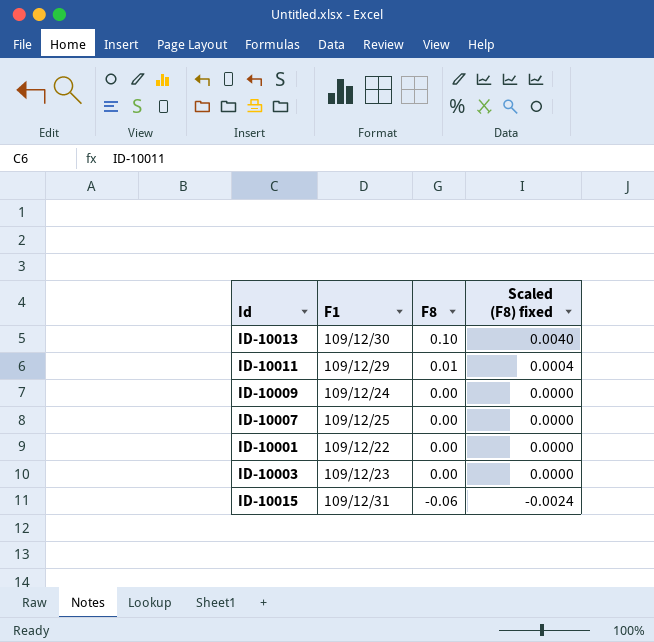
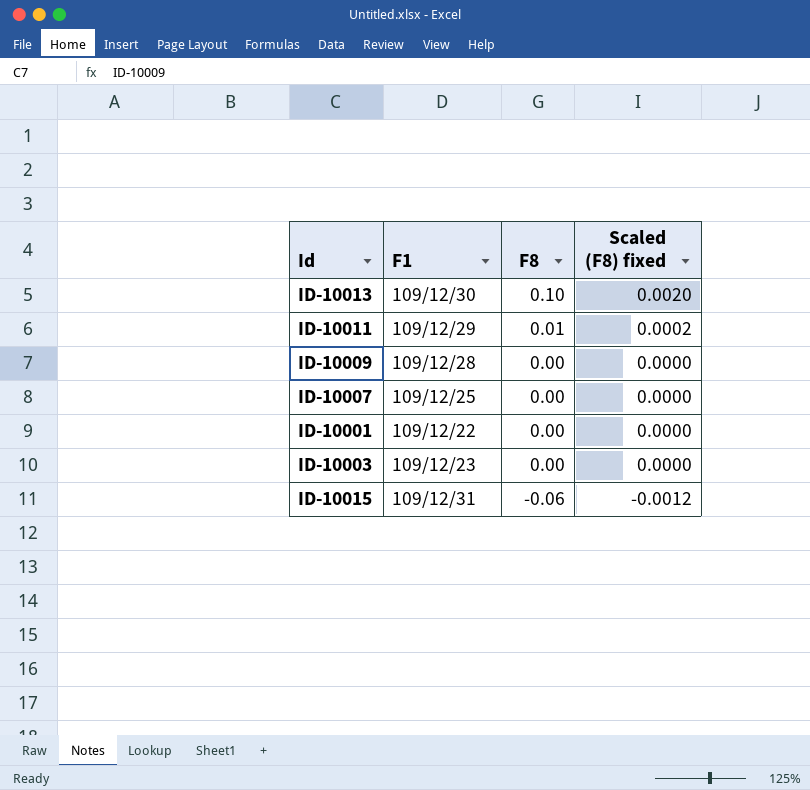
column Scaled (F8) fixed | formula: [F8] * 0.04 -> [F8] * 0.02
ID-10009 | F1: 109/12/24 -> 109/12/28

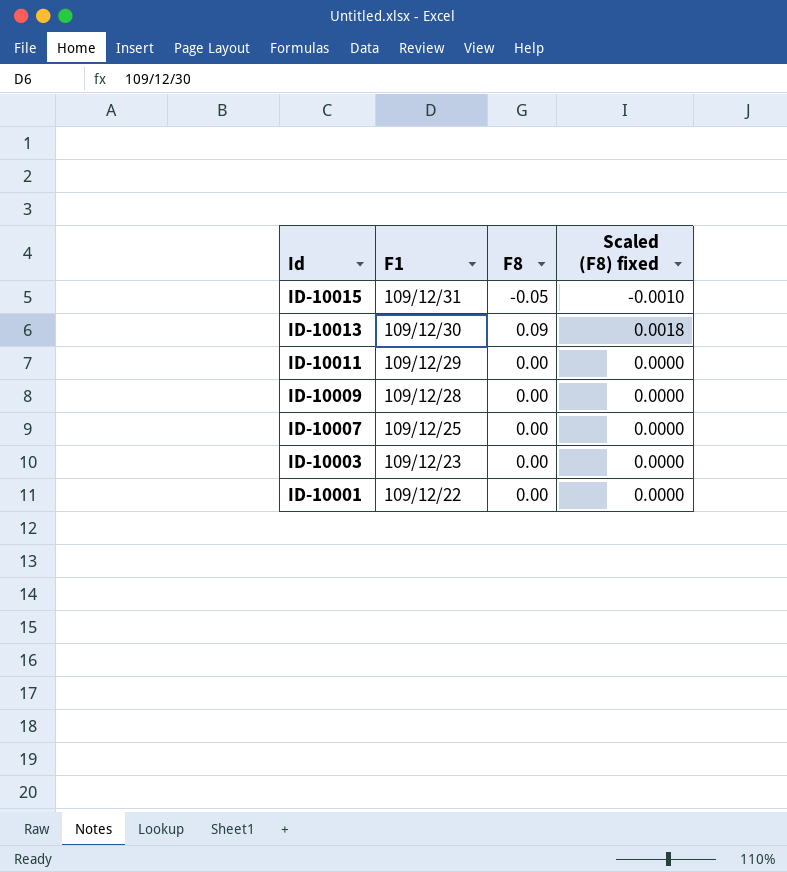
row order: F8 descending -> Id descending
ID-10015 | F8: -0.06 -> -0.05
ID-10015 | Scaled (F8) fixed: -0.0012 -> -0.0010
ID-10013 | F8: 0.10 -> 0.09
ID-10013 | Scaled (F8) fixed: 0.0020 -> 0.0018
ID-10011 | F8: 0.01 -> 0.00
ID-10011 | Scaled (F8) fixed: 0.0002 -> 0.0000

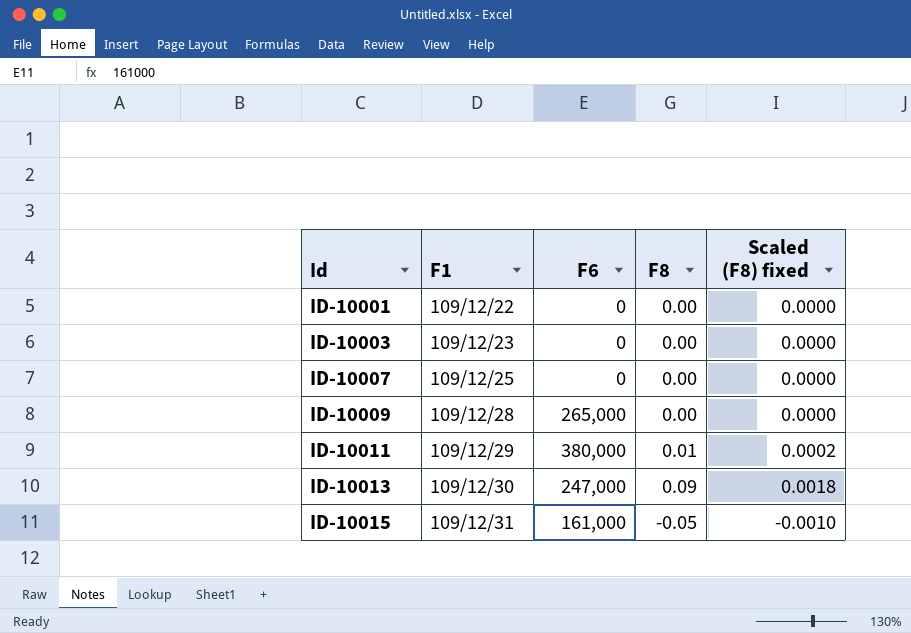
row order: Id descending -> Id ascending
column F6 | position: none -> 3
ID-10011 | F8: 0.00 -> 0.01
ID-10011 | Scaled (F8) fixed: 0.0000 -> 0.0002

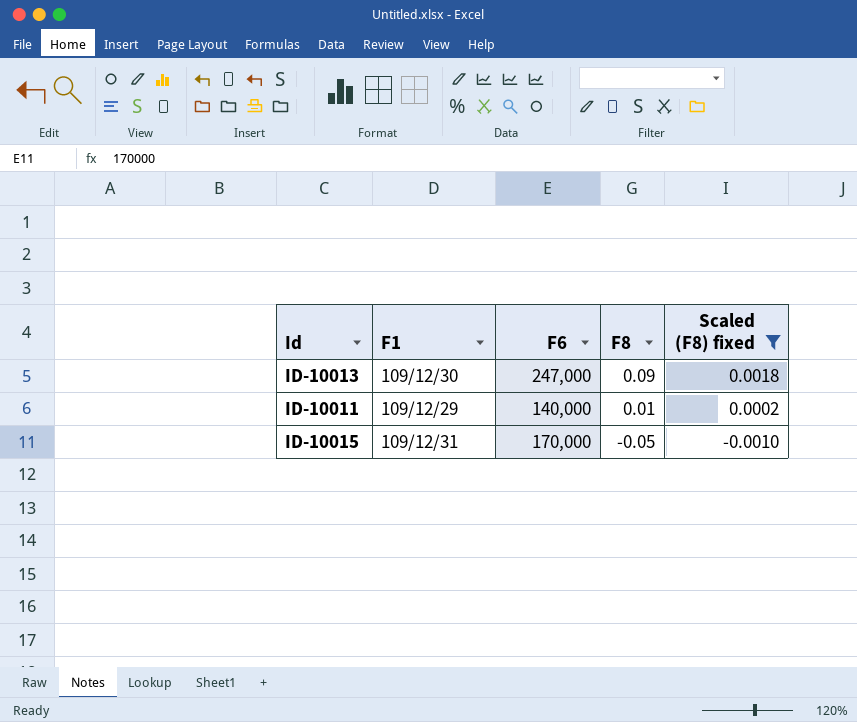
filter: none -> Scaled (F8) fixed != 0.0000
row order: Id ascending -> F8 descending
ID-10011 | F6: 380,000 -> 140,000
ID-10015 | F6: 161,000 -> 170,000

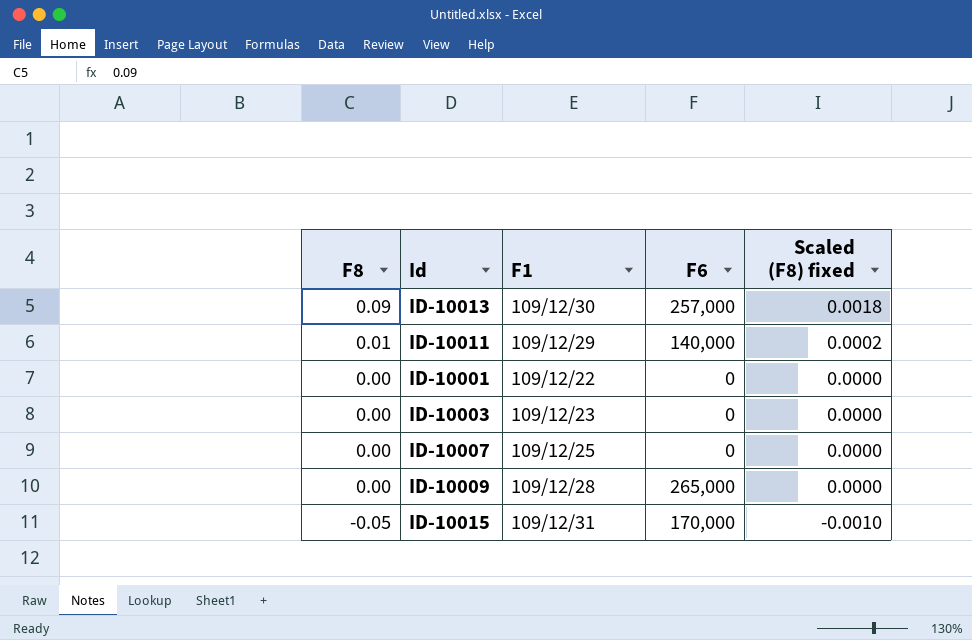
filter: Scaled (F8) fixed != 0.0000 -> none
column F8 | position: 4 -> 1
ID-10013 | F6: 247,000 -> 257,000

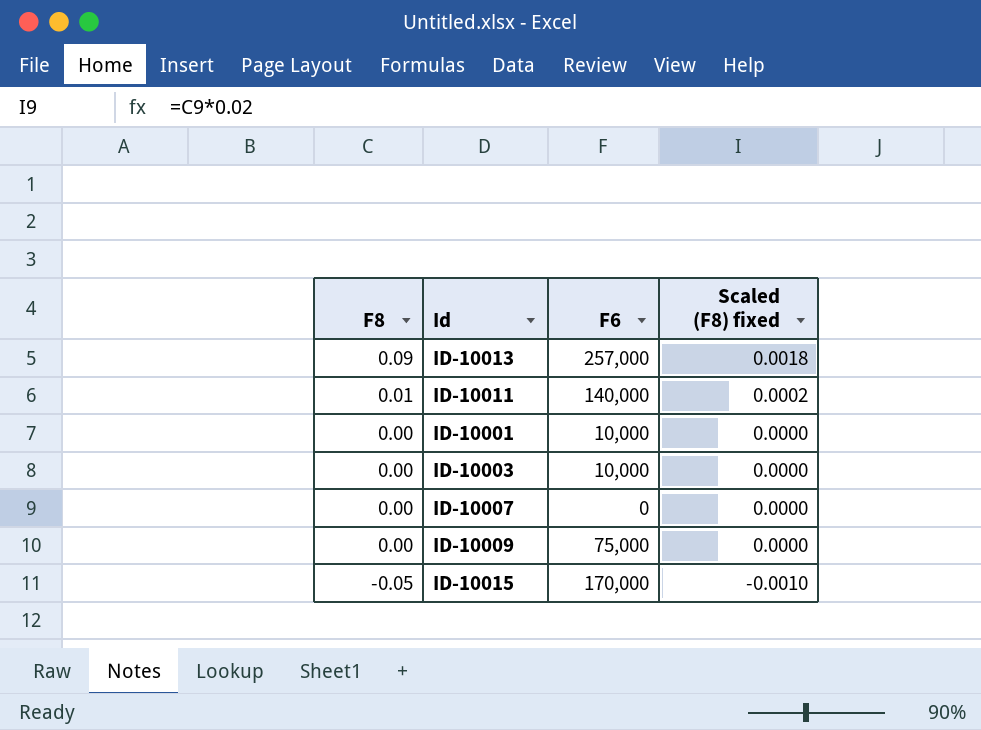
column F1 | position: 3 -> none
ID-10001 | F6: 0 -> 10,000
ID-10003 | F6: 0 -> 10,000
ID-10009 | F6: 265,000 -> 75,000

